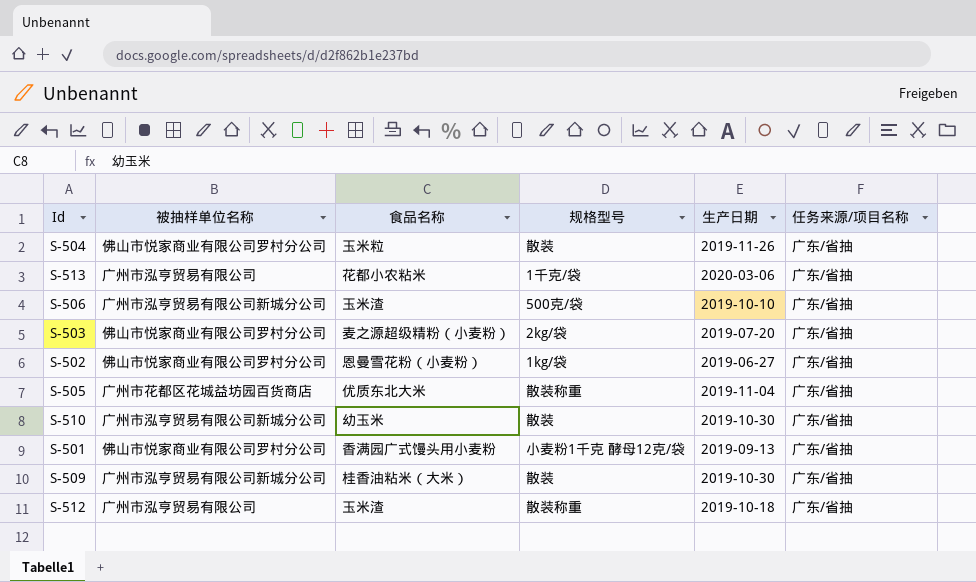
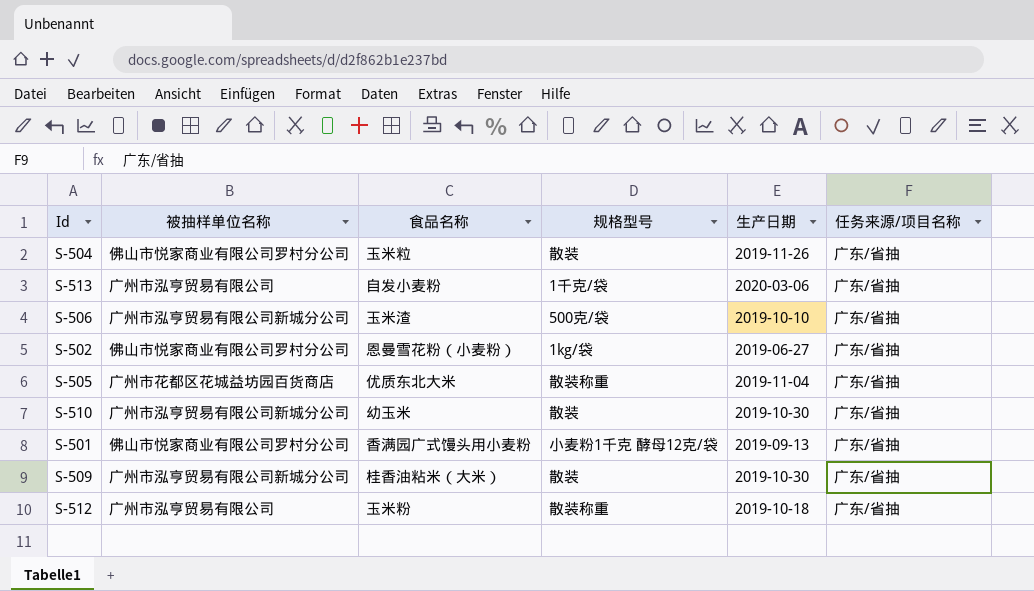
row S-503: 佛山市悦家商业有限公司罗村分公司 | 麦之源超级精粉（小麦粉） | 2kg/袋 | 2019-07-20 | 广东/省抽 -> none
S-513 | 食品名称: 花都小农粘米 -> 自发小麦粉
S-512 | 食品名称: 玉米渣 -> 玉米粉

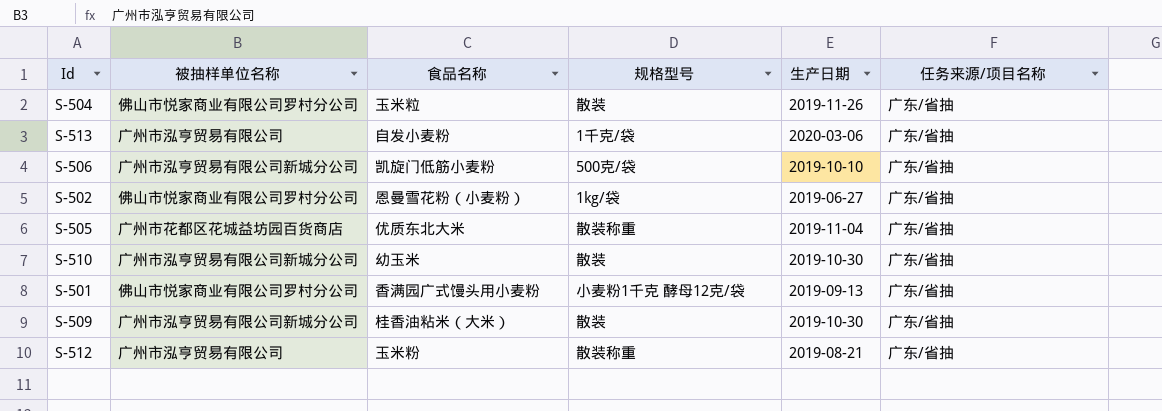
S-506 | 食品名称: 玉米渣 -> 凯旋门低筋小麦粉
S-512 | 生产日期: 2019-10-18 -> 2019-08-21

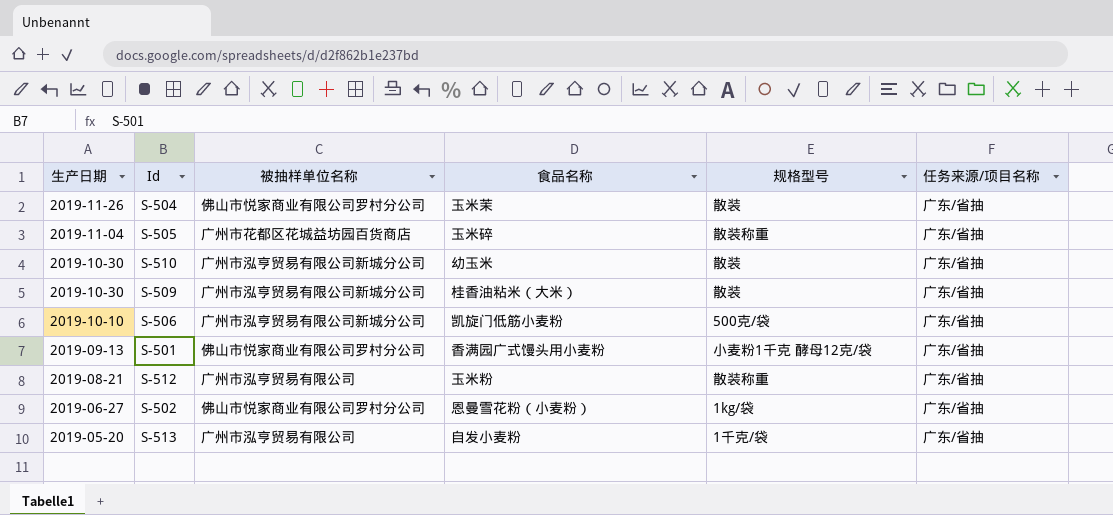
row order: none -> 生产日期 descending
column 生产日期 | position: 5 -> 1
S-504 | 食品名称: 玉米粒 -> 玉米茉
S-505 | 食品名称: 优质东北大米 -> 玉米碎
S-513 | 生产日期: 2020-03-06 -> 2019-05-20

